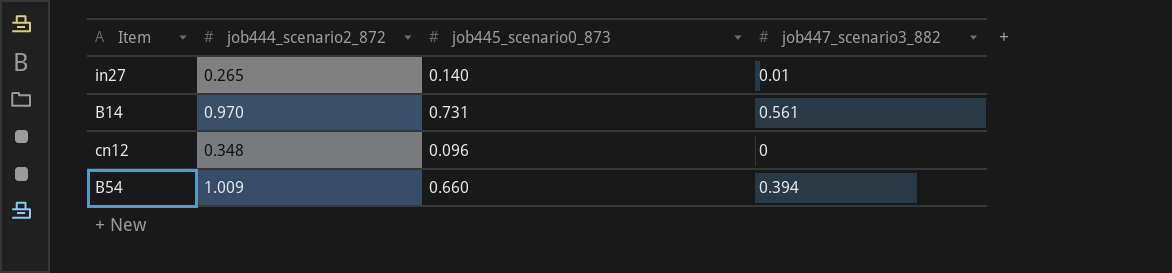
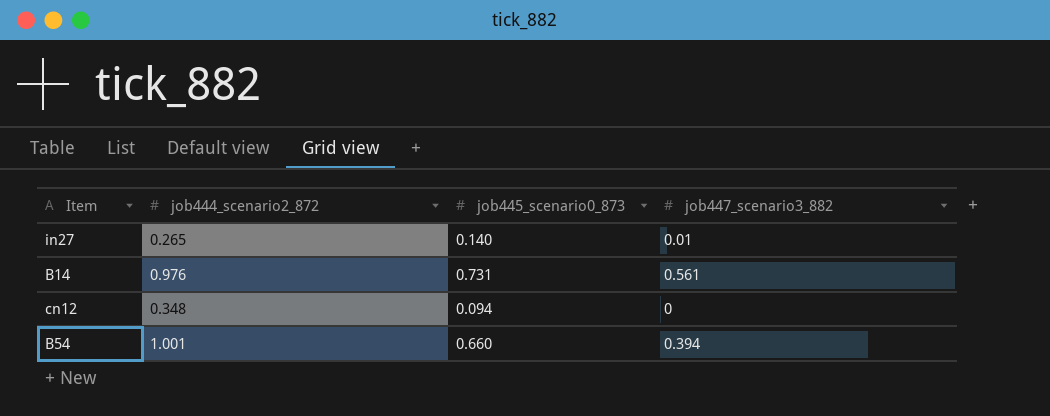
B14 | job444_scenario2_872: 0.970 -> 0.976
cn12 | job445_scenario0_873: 0.096 -> 0.094
B54 | job444_scenario2_872: 1.009 -> 1.001

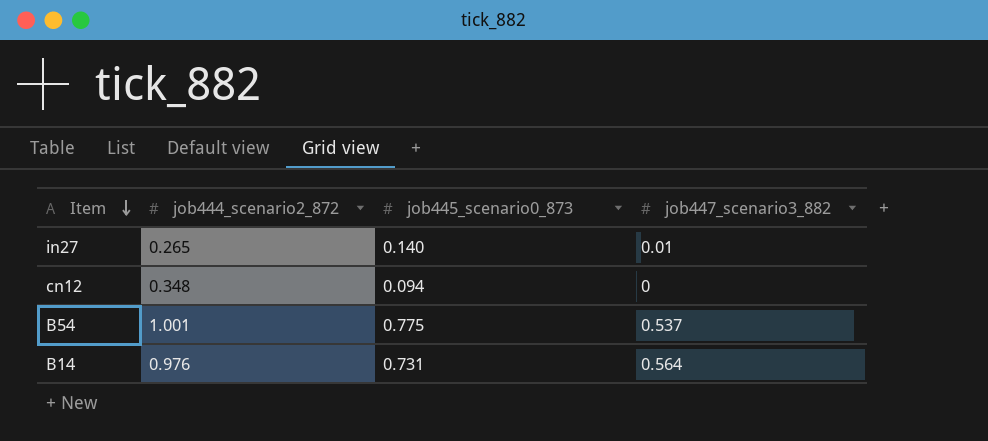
row order: none -> Item descending
B54 | job445_scenario0_873: 0.660 -> 0.775
B54 | job447_scenario3_882: 0.394 -> 0.537
B14 | job447_scenario3_882: 0.561 -> 0.564

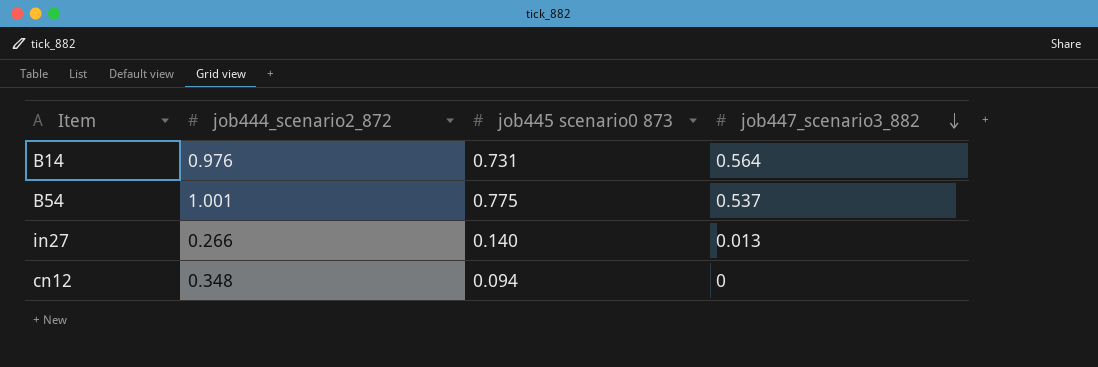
row order: Item descending -> job447_scenario3_882 descending
column name: job445_scenario0_873 -> job445 scenario0 873
in27 | job444_scenario2_872: 0.265 -> 0.266
in27 | job447_scenario3_882: 0.01 -> 0.013

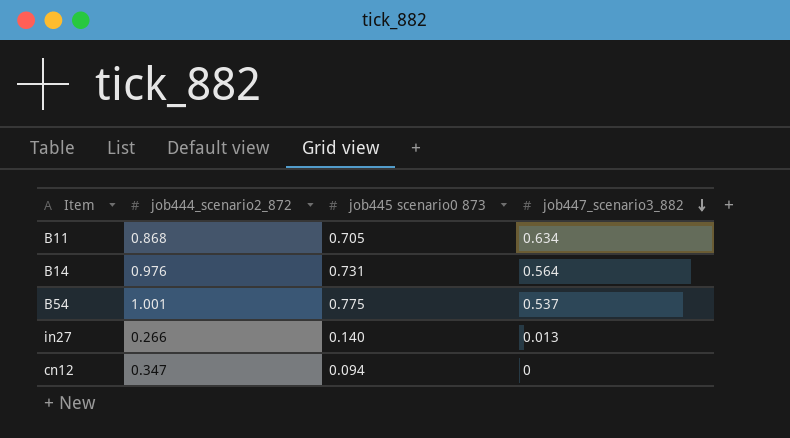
row B11: none -> 0.868 | 0.705 | 0.634
cn12 | job444_scenario2_872: 0.348 -> 0.347

